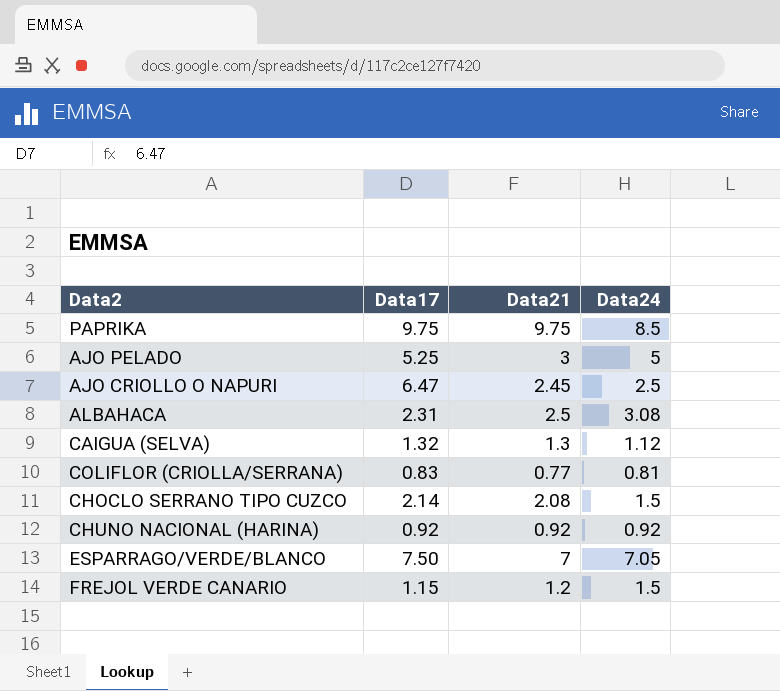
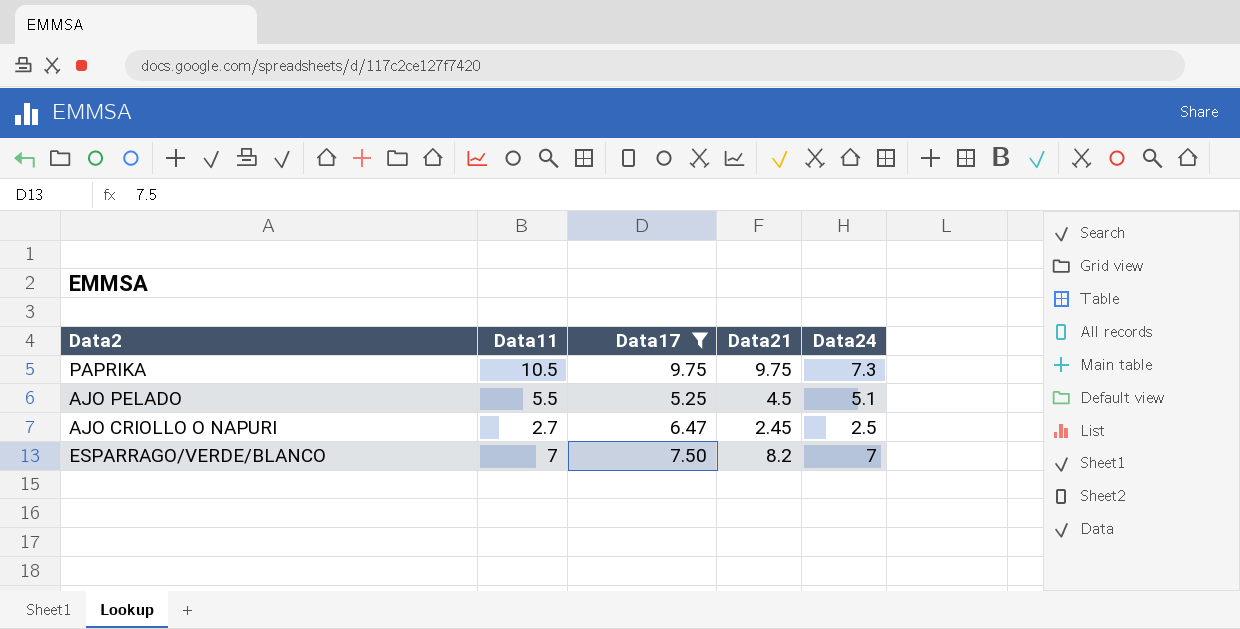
filter: none -> Data17 >= 5.25
column Data11 | position: none -> 2
PAPRIKA | Data24: 8.5 -> 7.3
AJO PELADO | Data21: 3 -> 4.5
AJO PELADO | Data24: 5 -> 5.1
ESPARRAGO/VERDE/BLANCO | Data21: 7 -> 8.2
ESPARRAGO/VERDE/BLANCO | Data24: 7.05 -> 7

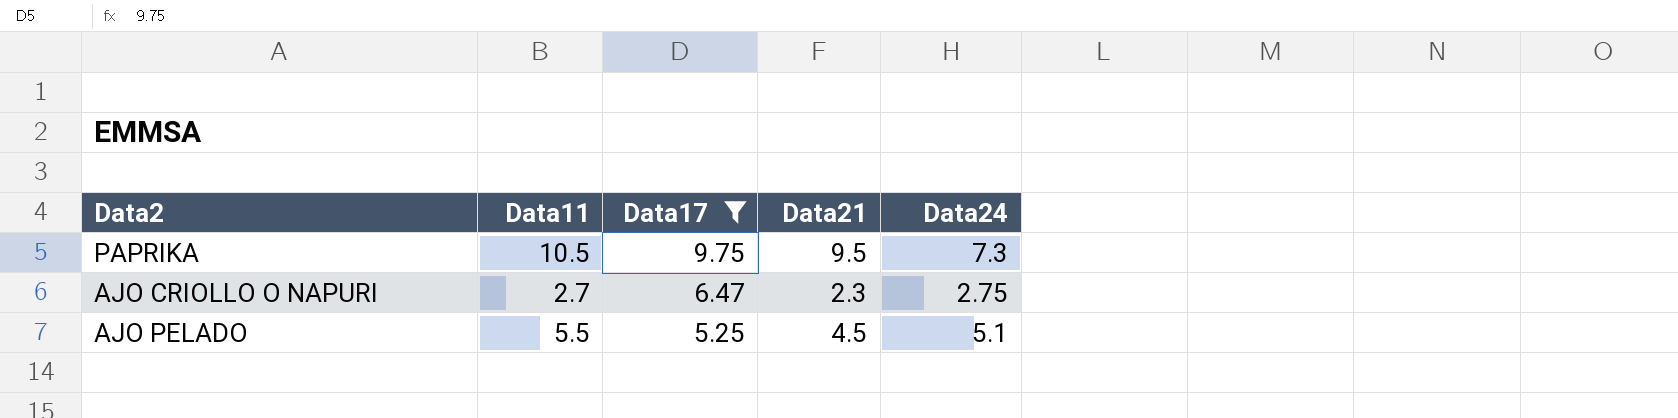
row order: none -> Data17 descending
row ESPARRAGO/VERDE/BLANCO: 7 | 7.50 | 8.2 | 7 -> none
PAPRIKA | Data21: 9.75 -> 9.5
AJO CRIOLLO O NAPURI | Data21: 2.45 -> 2.3
AJO CRIOLLO O NAPURI | Data24: 2.5 -> 2.75

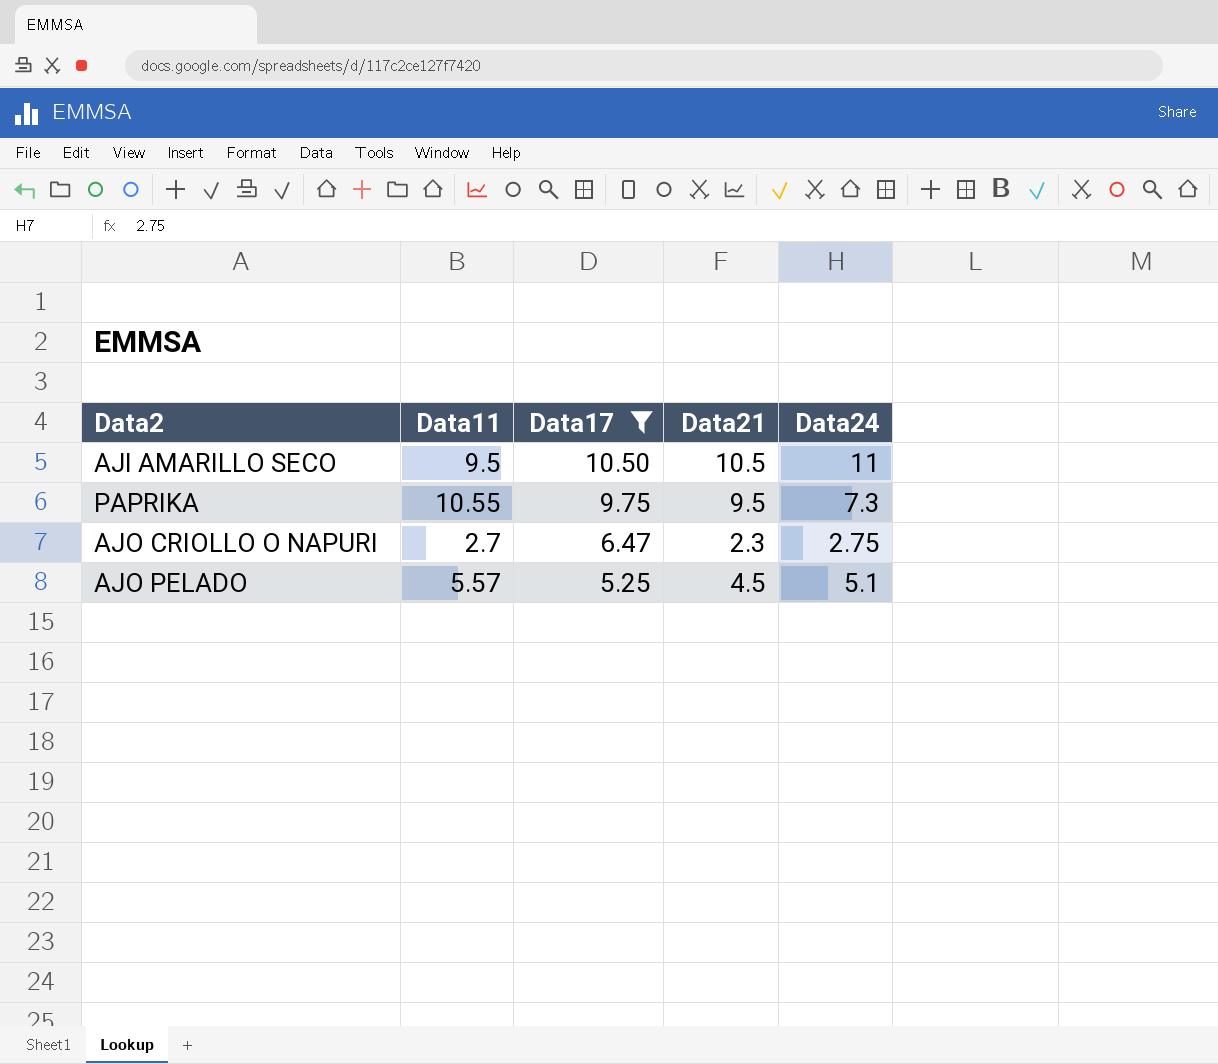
row AJI AMARILLO SECO: none -> 9.5 | 10.50 | 10.5 | 11
PAPRIKA | Data11: 10.5 -> 10.55
AJO PELADO | Data11: 5.5 -> 5.57

